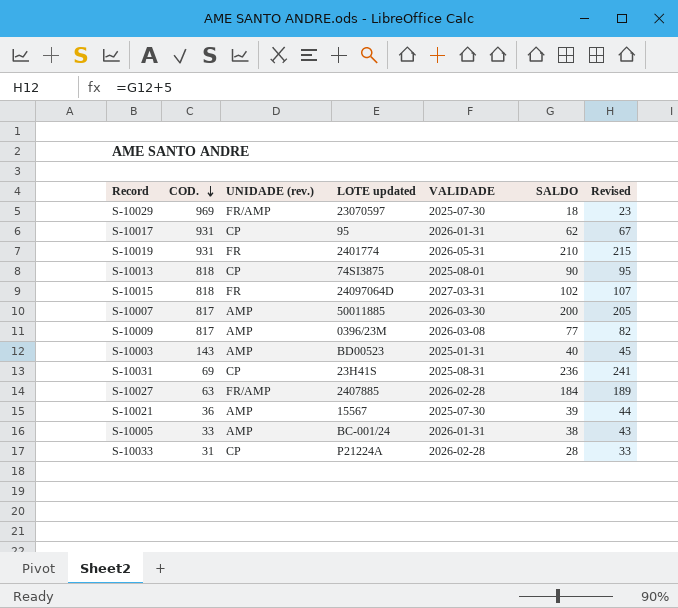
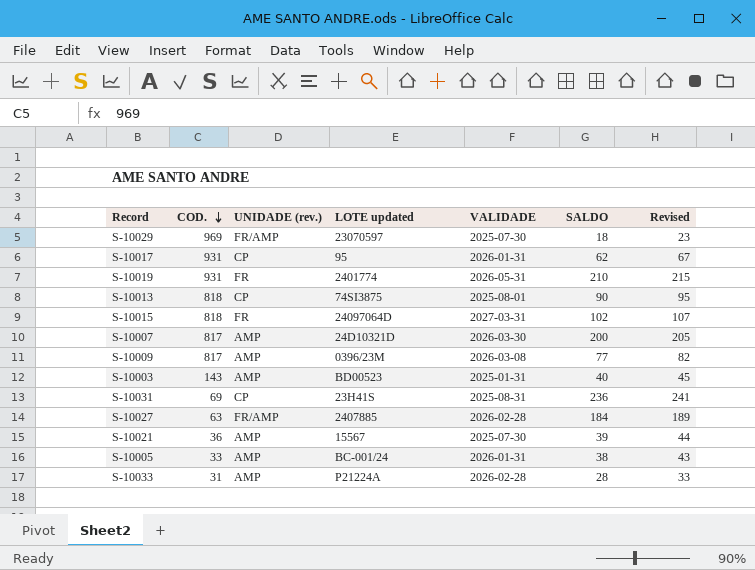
S-10007 | LOTE updated: 50011885 -> 24D10321D
S-10033 | UNIDADE (rev.): CP -> AMP

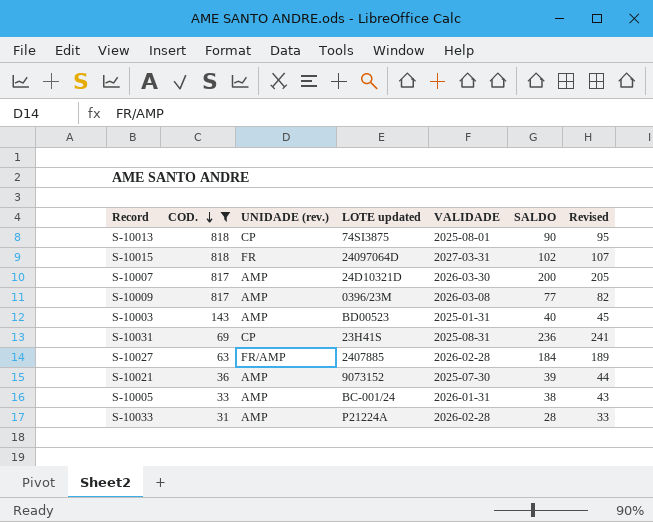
filter: none -> COD. <= 818
S-10021 | LOTE updated: 15567 -> 9073152

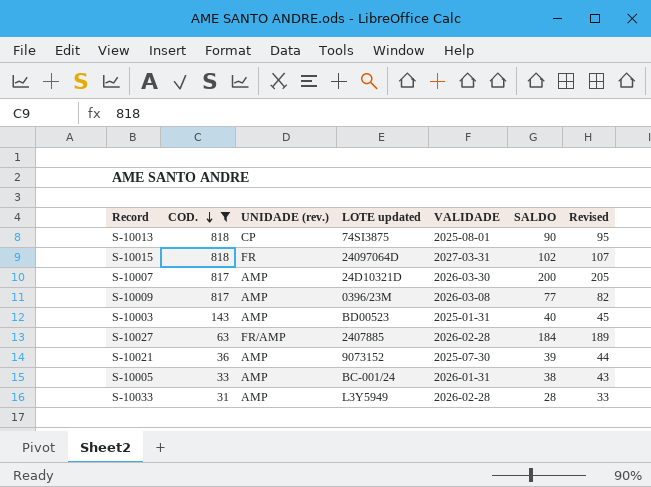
row S-10031: 69 | CP | 23H41S | 2025-08-31 | 236 | 241 -> none
S-10033 | LOTE updated: P21224A -> L3Y5949

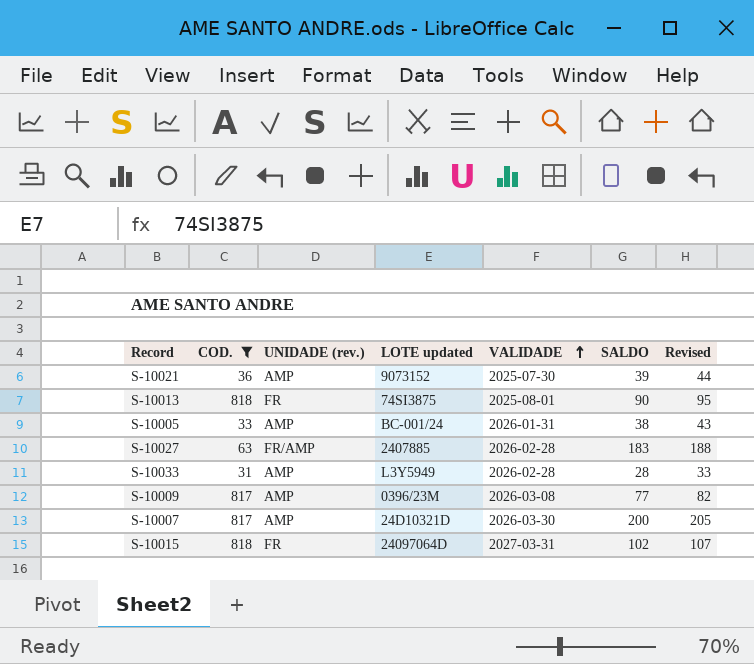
row order: COD. descending -> VALIDADE ascending
row S-10003: 143 | AMP | BD00523 | 2025-01-31 | 40 | 45 -> none
S-10013 | UNIDADE (rev.): CP -> FR
S-10027 | SALDO: 184 -> 183
S-10027 | Revised: 189 -> 188

